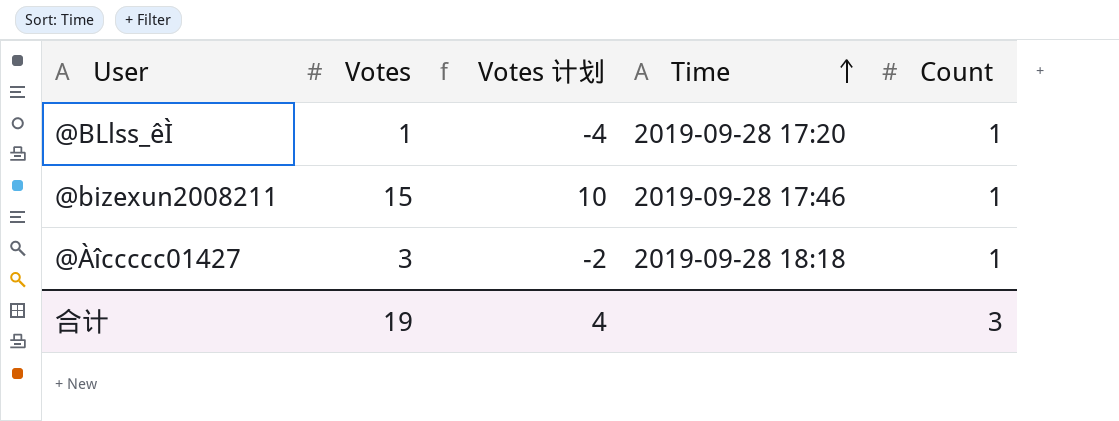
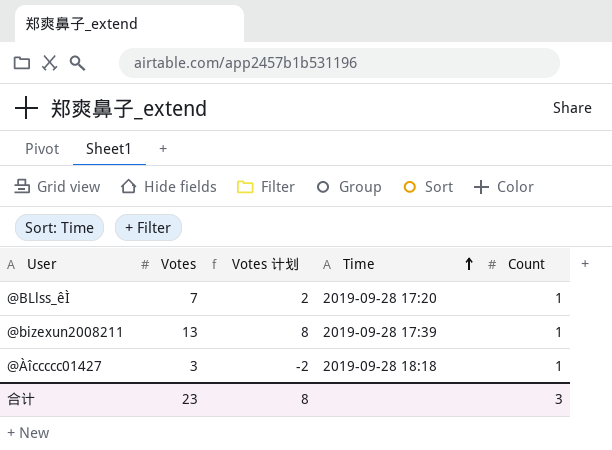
@BLlss_êÌ | Votes: 1 -> 7
@BLlss_êÌ | Votes 计划: -4 -> 2
@bizexun2008211 | Votes: 15 -> 13
@bizexun2008211 | Votes 计划: 10 -> 8
@bizexun2008211 | Time: 2019-09-28 17:46 -> 2019-09-28 17:39
合计 | Votes: 19 -> 23
合计 | Votes 计划: 4 -> 8

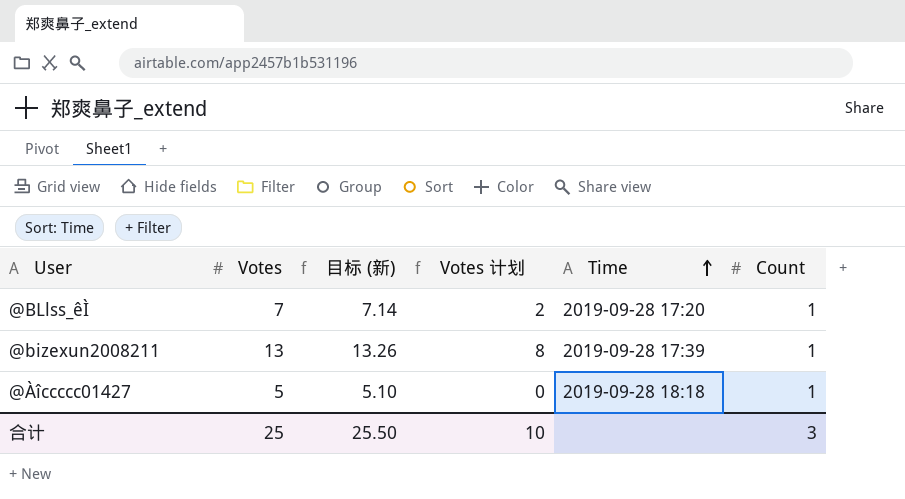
column 目标 (新) | formula: none -> [Votes] * 1.02
@Àîccccc01427 | Votes: 3 -> 5
@Àîccccc01427 | Votes 计划: -2 -> 0
合计 | Votes: 23 -> 25
合计 | Votes 计划: 8 -> 10

